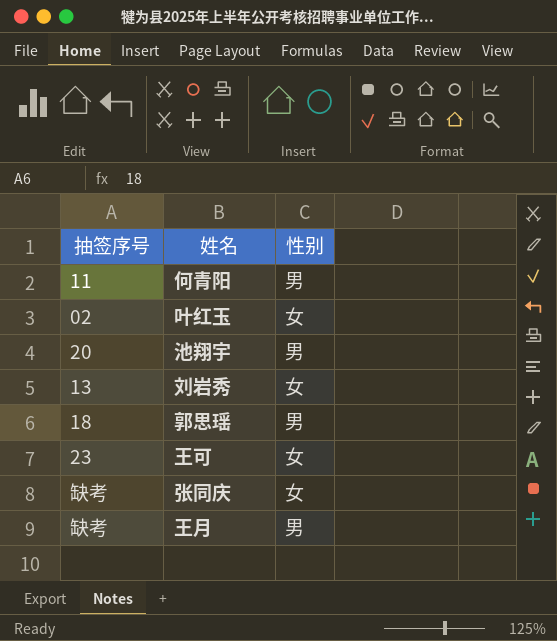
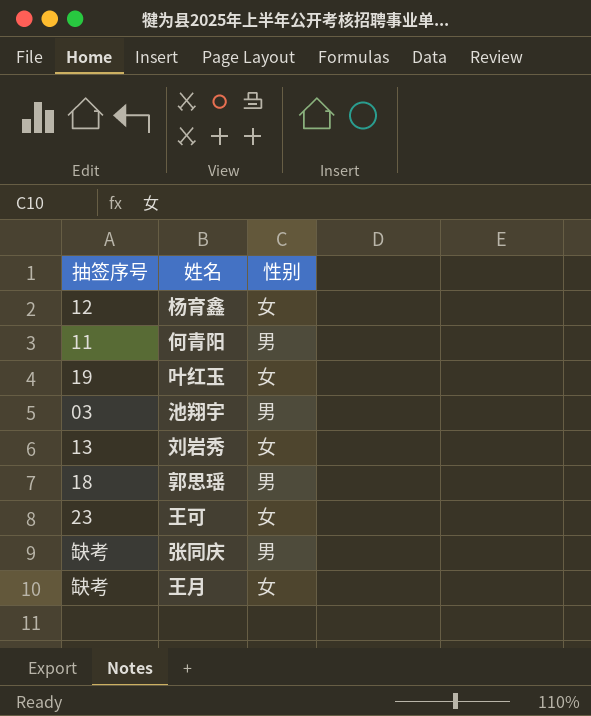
row 杨育鑫: none -> 12 | 女
叶红玉 | 抽签序号: 02 -> 19
池翔宇 | 抽签序号: 20 -> 03
张同庆 | 性别: 女 -> 男
王月 | 性别: 男 -> 女

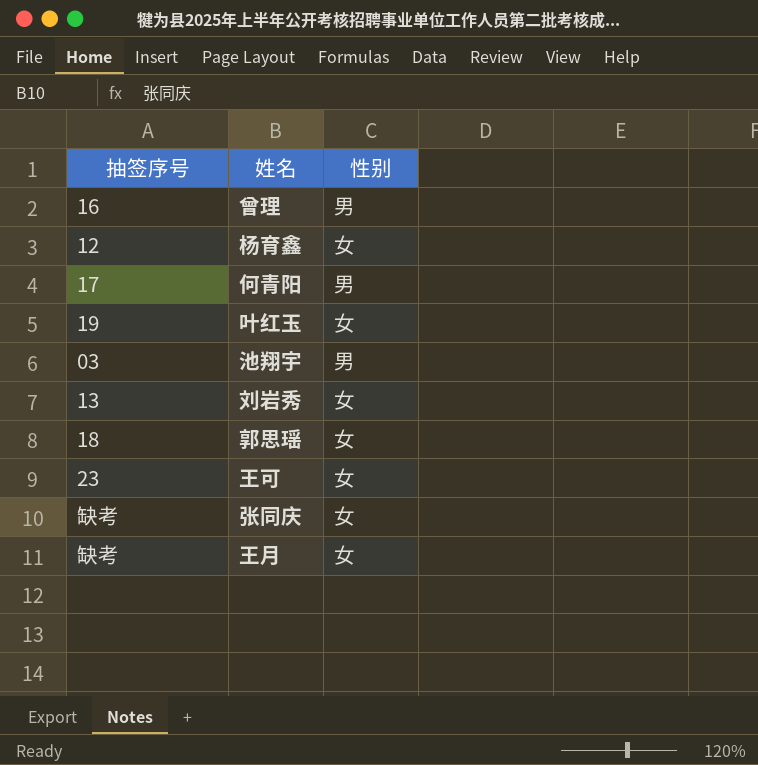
row 曾理: none -> 16 | 男
何青阳 | 抽签序号: 11 -> 17
郭思瑶 | 性别: 男 -> 女
张同庆 | 性别: 男 -> 女

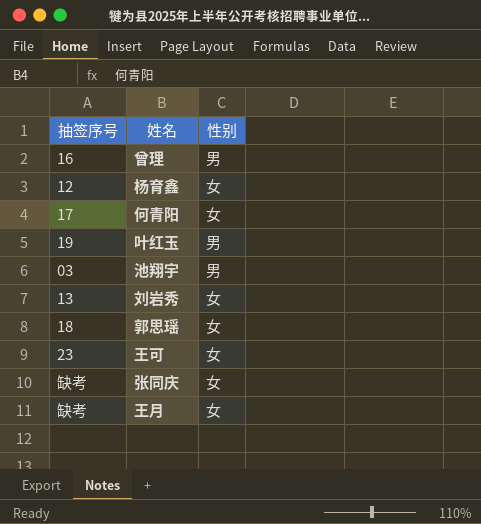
何青阳 | 性别: 男 -> 女
叶红玉 | 性别: 女 -> 男

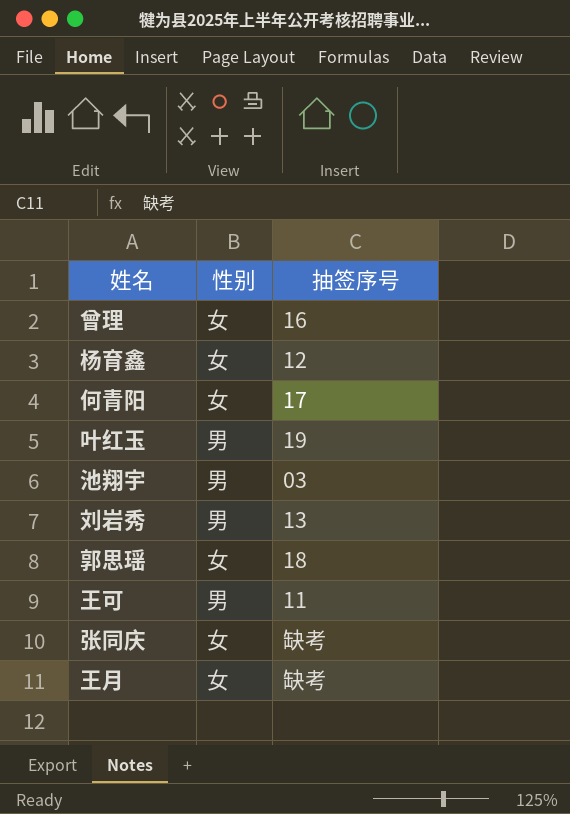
column 抽签序号 | position: 1 -> 3
曾理 | 性别: 男 -> 女
刘岩秀 | 性别: 女 -> 男
王可 | 性别: 女 -> 男
王可 | 抽签序号: 23 -> 11

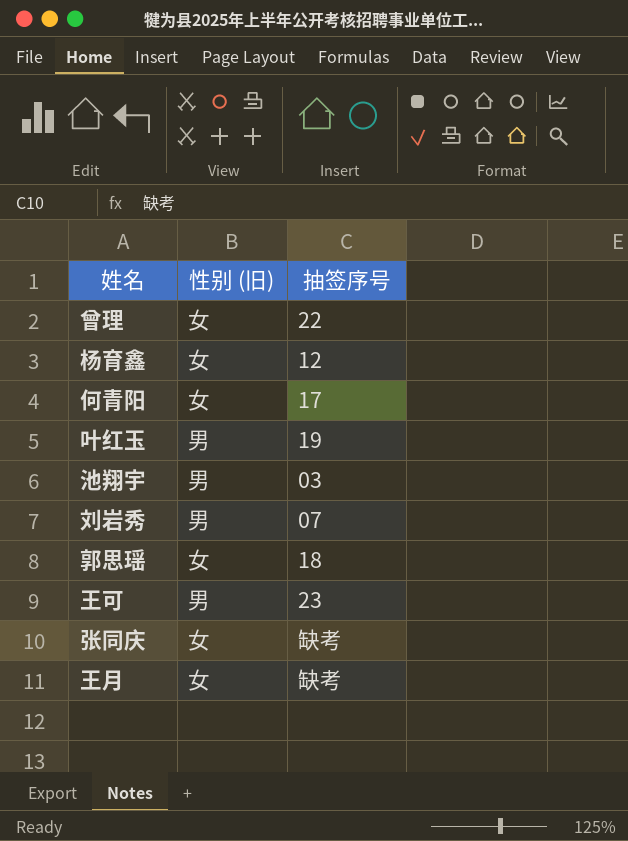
column name: 性别 -> 性别 (旧)
曾理 | 抽签序号: 16 -> 22
刘岩秀 | 抽签序号: 13 -> 07
王可 | 抽签序号: 11 -> 23

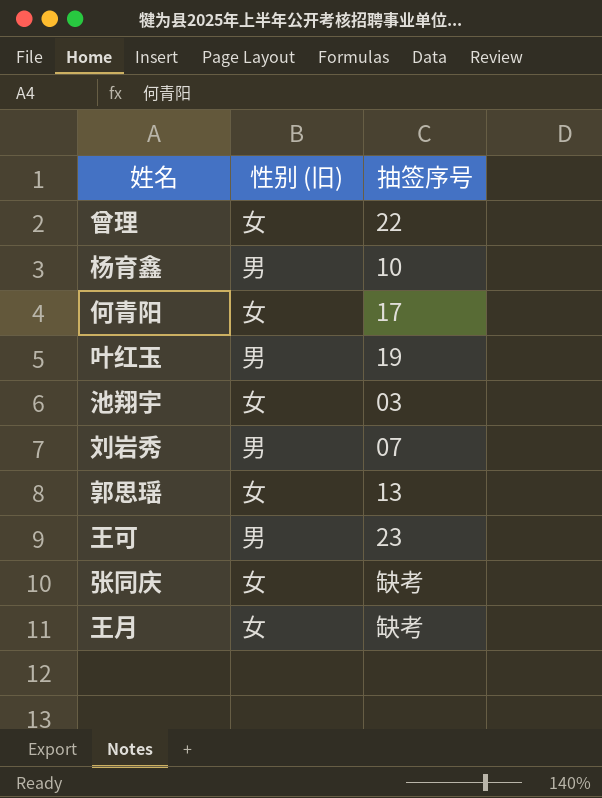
杨育鑫 | 性别 (旧): 女 -> 男
杨育鑫 | 抽签序号: 12 -> 10
池翔宇 | 性别 (旧): 男 -> 女
郭思瑶 | 抽签序号: 18 -> 13

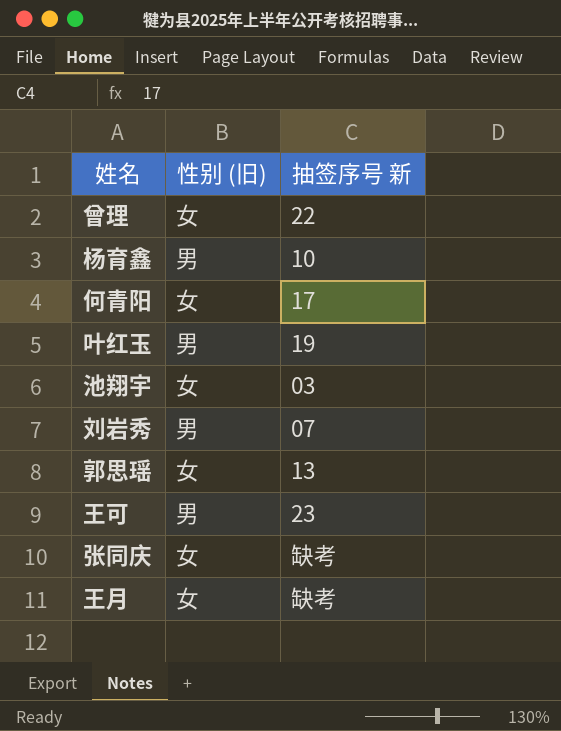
column name: 抽签序号 -> 抽签序号 新

